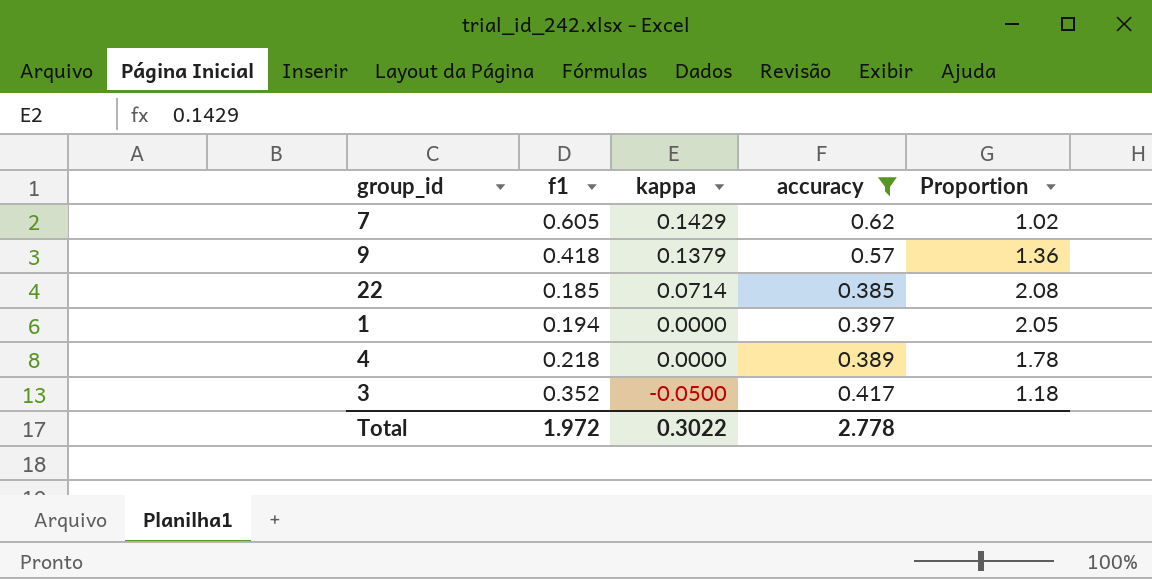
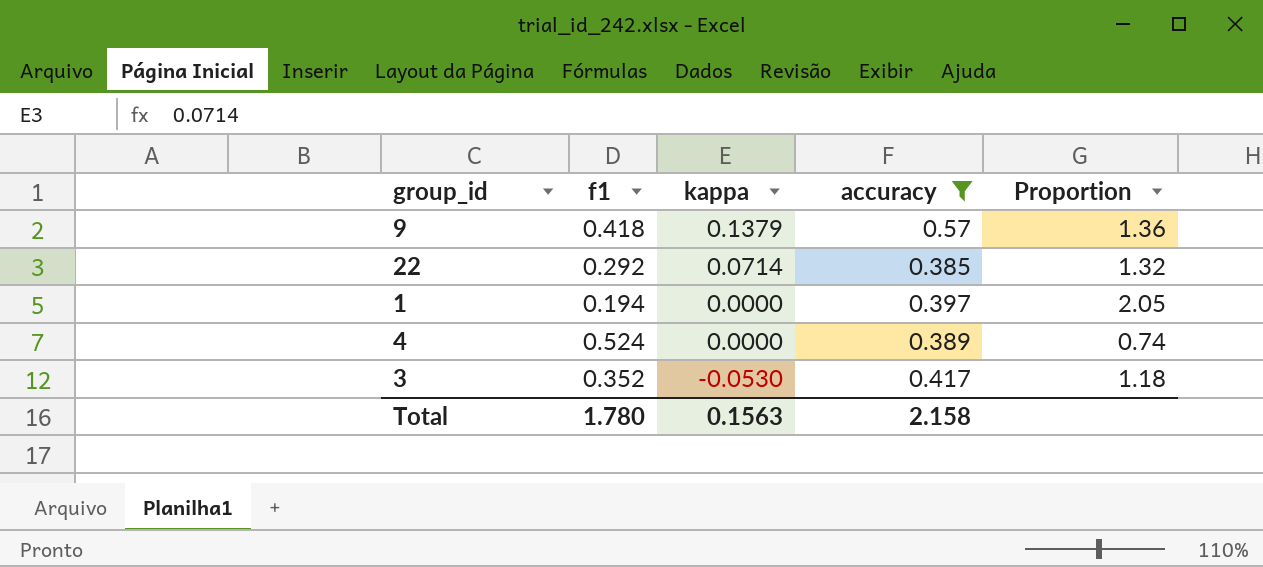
row 7: 0.605 | 0.1429 | 0.62 | 1.02 -> none
22 | f1: 0.185 -> 0.292
22 | Proportion: 2.08 -> 1.32
4 | f1: 0.218 -> 0.524
4 | Proportion: 1.78 -> 0.74
3 | kappa: -0.0500 -> -0.0530
Total | f1: 1.972 -> 1.780
Total | kappa: 0.3022 -> 0.1563
Total | accuracy: 2.778 -> 2.158

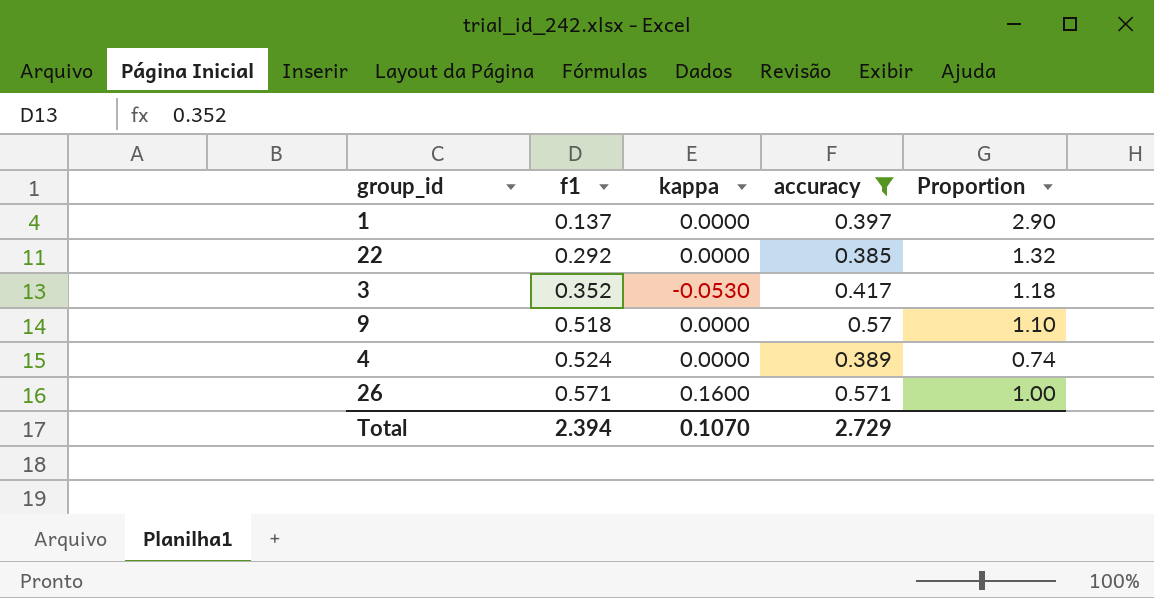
row order: kappa descending -> f1 ascending
1 | f1: 0.194 -> 0.137
1 | Proportion: 2.05 -> 2.90
22 | kappa: 0.0714 -> 0.0000
9 | f1: 0.418 -> 0.518
9 | kappa: 0.1379 -> 0.0000
9 | Proportion: 1.36 -> 1.10
row 26: none -> 0.571 | 0.1600 | 0.571 | 1.00
Total | f1: 1.780 -> 2.394
Total | kappa: 0.1563 -> 0.1070
Total | accuracy: 2.158 -> 2.729

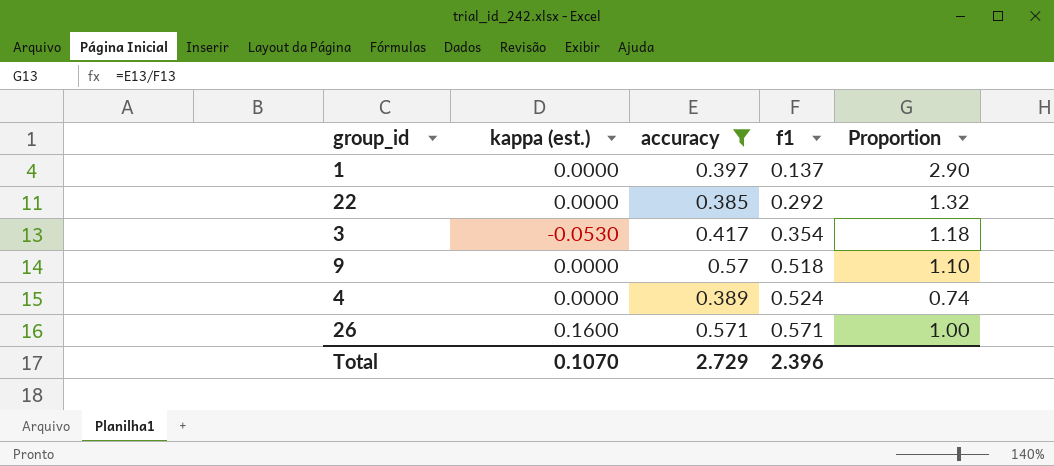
column name: kappa -> kappa (est.)
column f1 | position: 2 -> 4
3 | f1: 0.352 -> 0.354
Total | f1: 2.394 -> 2.396

